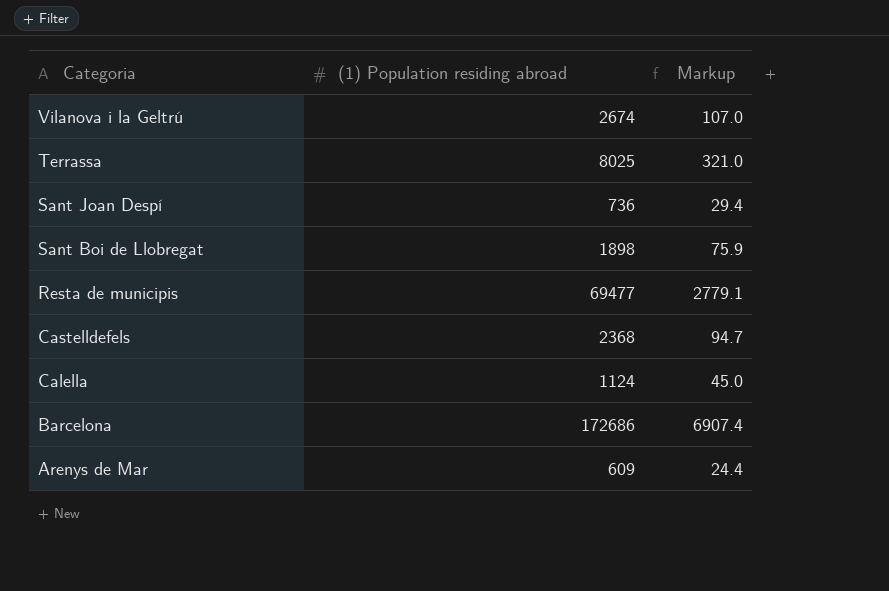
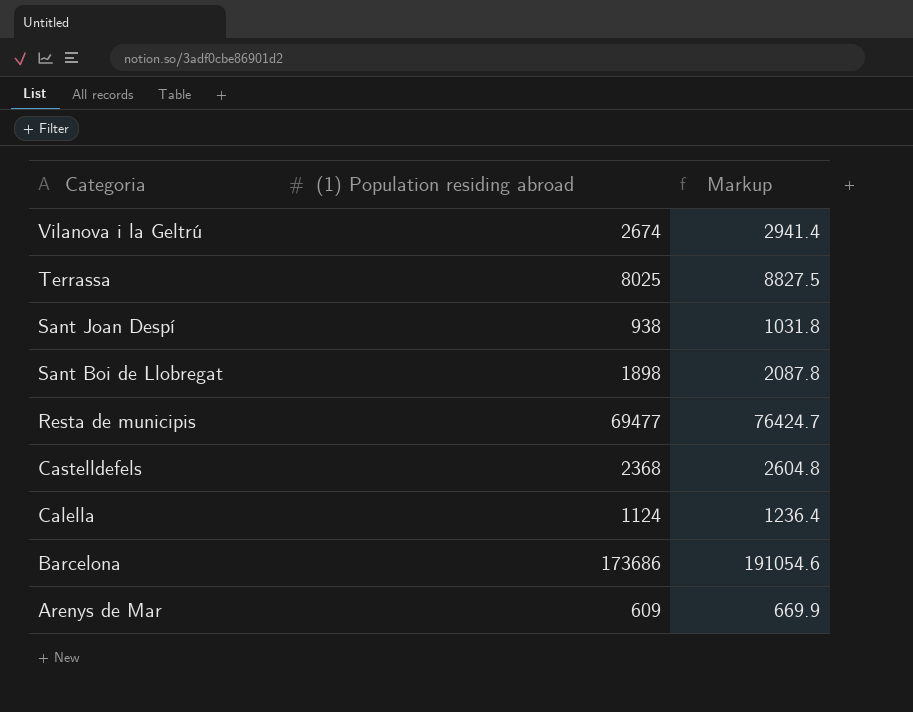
column Markup | formula: [(1) Population residing abroad] * 0.04 -> [(1) Population residing abroad] * 1.1
Sant Joan Despí | (1) Population residing abroad: 736 -> 938
Barcelona | (1) Population residing abroad: 172686 -> 173686

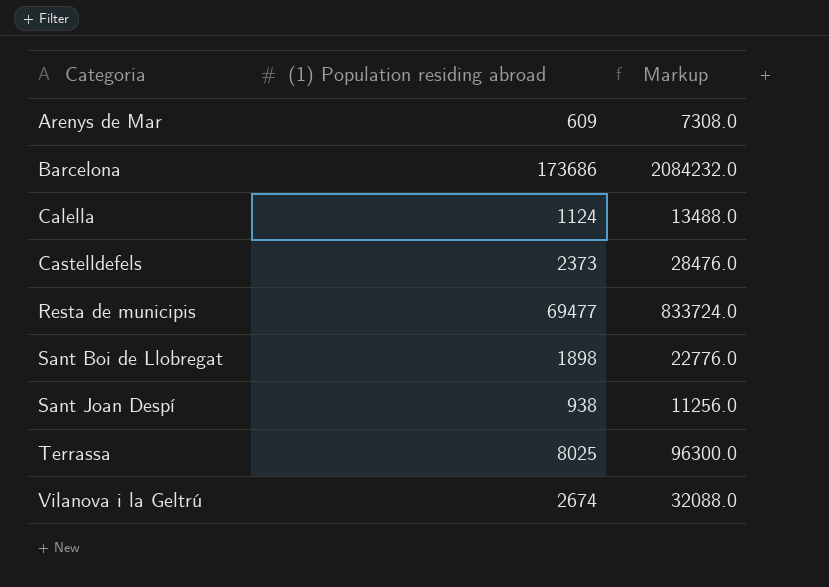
row order: Categoria descending -> Categoria ascending
column Markup | formula: [(1) Population residing abroad] * 1.1 -> [(1) Population residing abroad] * 12
Castelldefels | (1) Population residing abroad: 2368 -> 2373

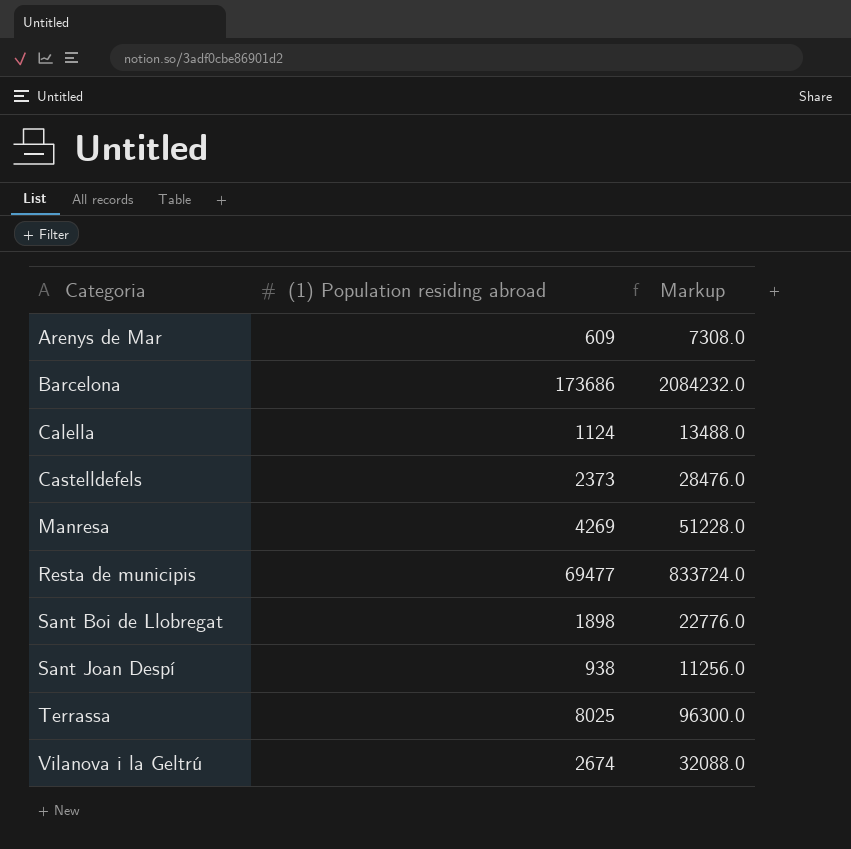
row Manresa: none -> 4269 | 51228.0

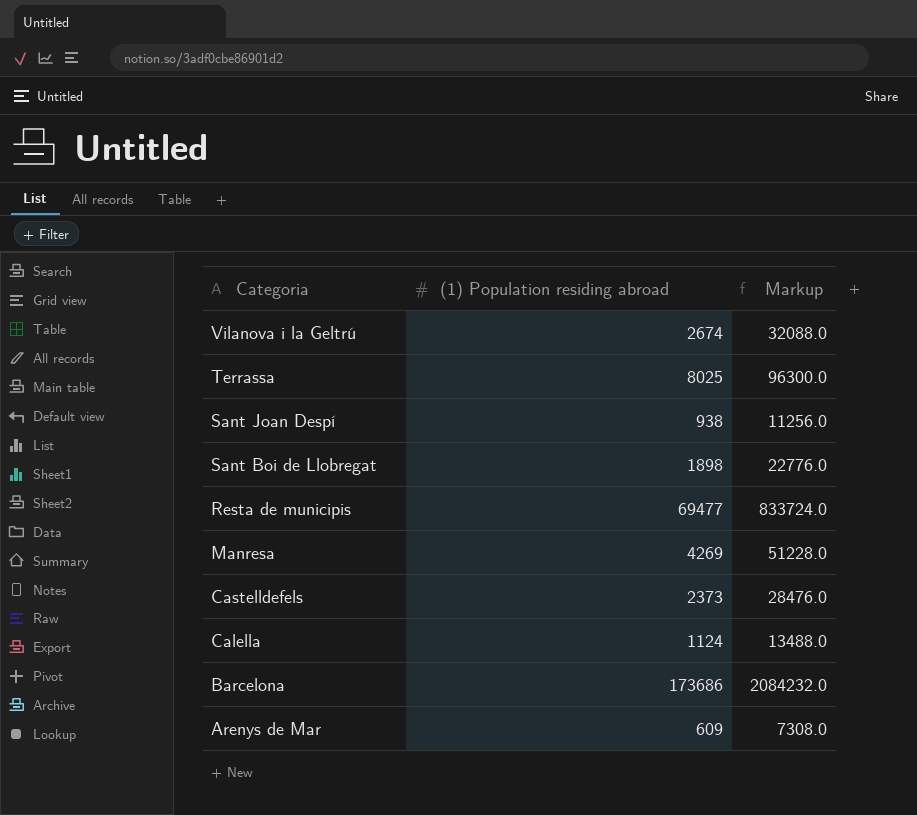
row order: Categoria ascending -> Categoria descending

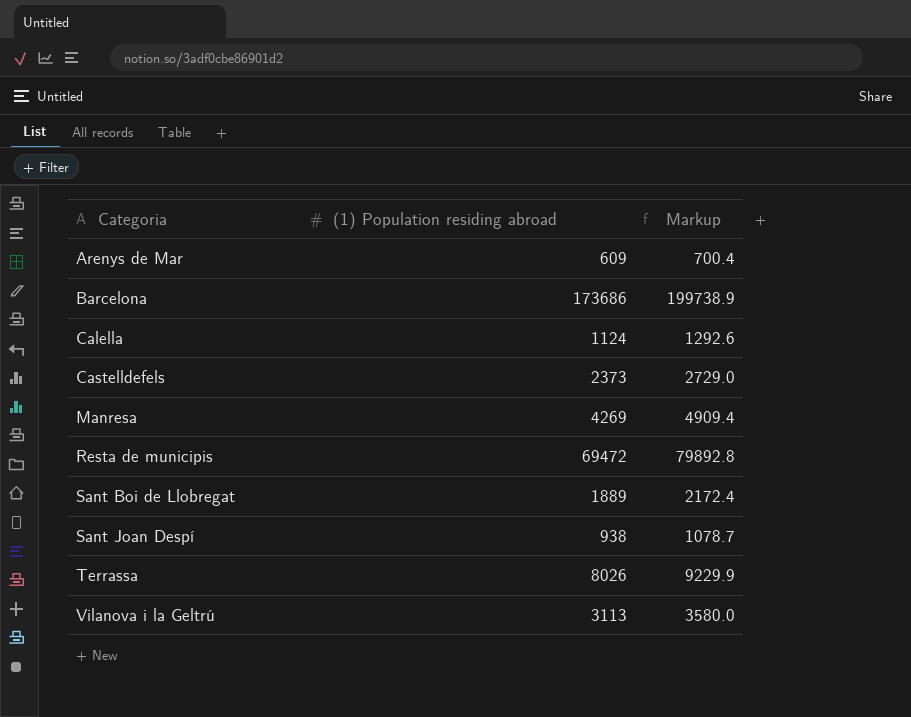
row order: Categoria descending -> Categoria ascending
column Markup | formula: [(1) Population residing abroad] * 12 -> [(1) Population residing abroad] * 1.15
Resta de municipis | (1) Population residing abroad: 69477 -> 69472
Sant Boi de Llobregat | (1) Population residing abroad: 1898 -> 1889
Terrassa | (1) Population residing abroad: 8025 -> 8026
Vilanova i la Geltrú | (1) Population residing abroad: 2674 -> 3113

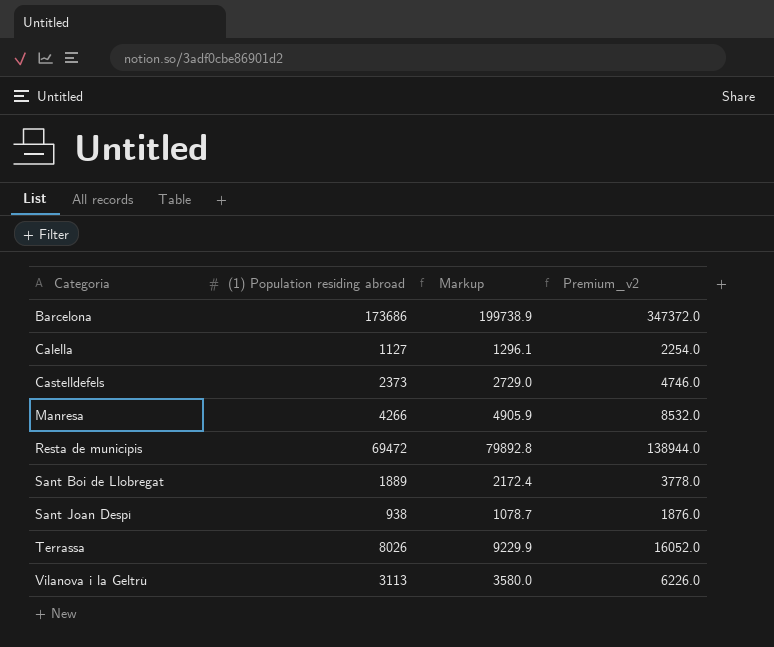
column Premium_v2 | formula: none -> [(1) Population residing abroad] * 2
row Arenys de Mar: 609 | 700.4 -> none
Calella | (1) Population residing abroad: 1124 -> 1127
Calella | Markup: 1292.6 -> 1296.1
Manresa | (1) Population residing abroad: 4269 -> 4266
Manresa | Markup: 4909.4 -> 4905.9

